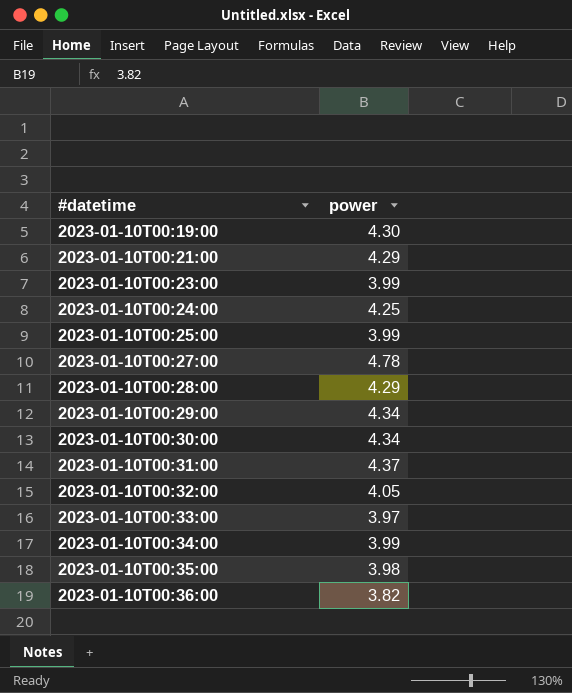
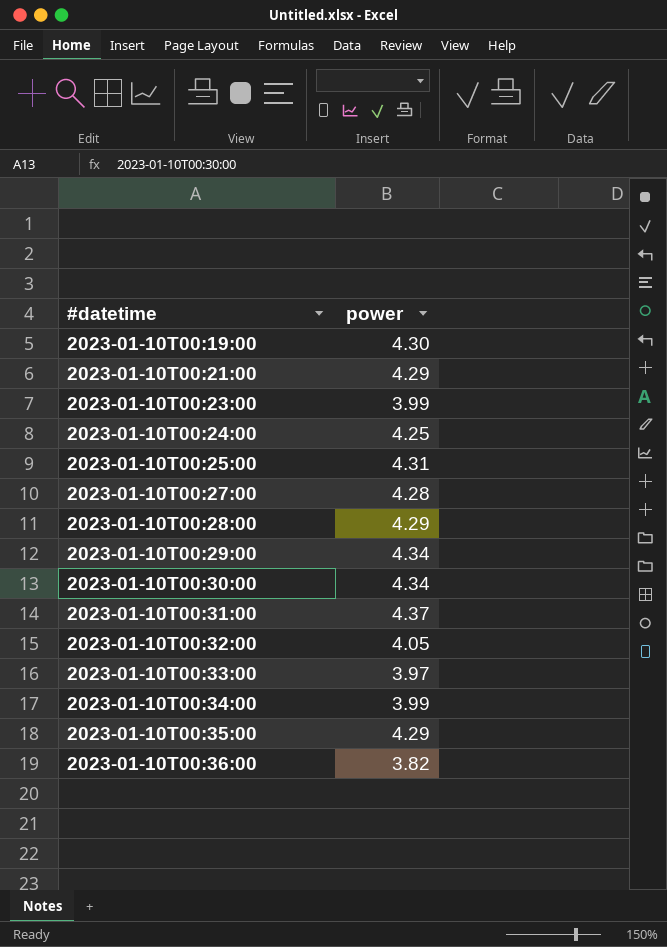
2023-01-10T00:25:00 | power: 3.99 -> 4.31
2023-01-10T00:27:00 | power: 4.78 -> 4.28
2023-01-10T00:35:00 | power: 3.98 -> 4.29

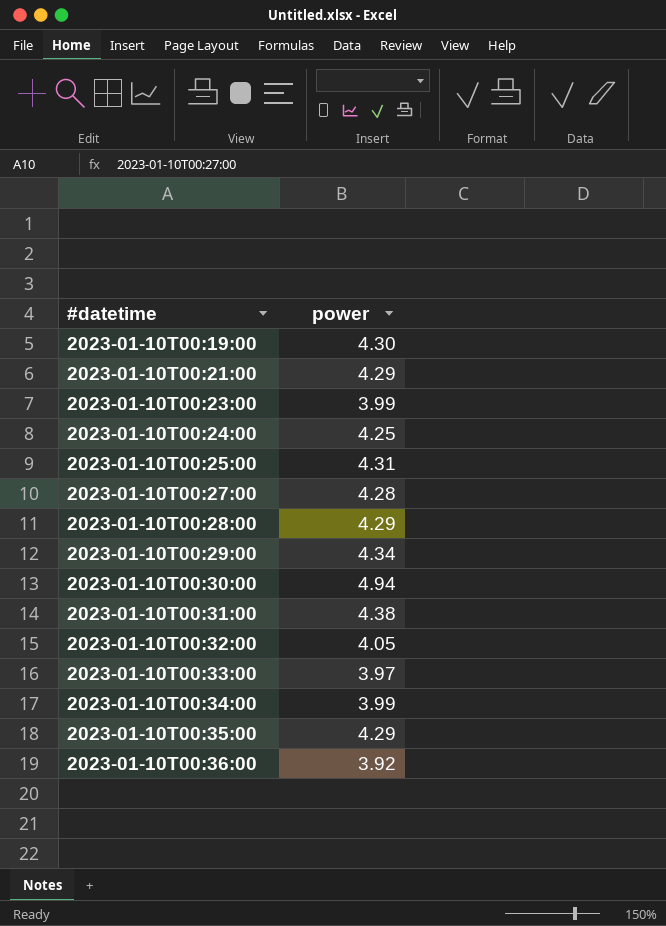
2023-01-10T00:30:00 | power: 4.34 -> 4.94
2023-01-10T00:31:00 | power: 4.37 -> 4.38
2023-01-10T00:36:00 | power: 3.82 -> 3.92

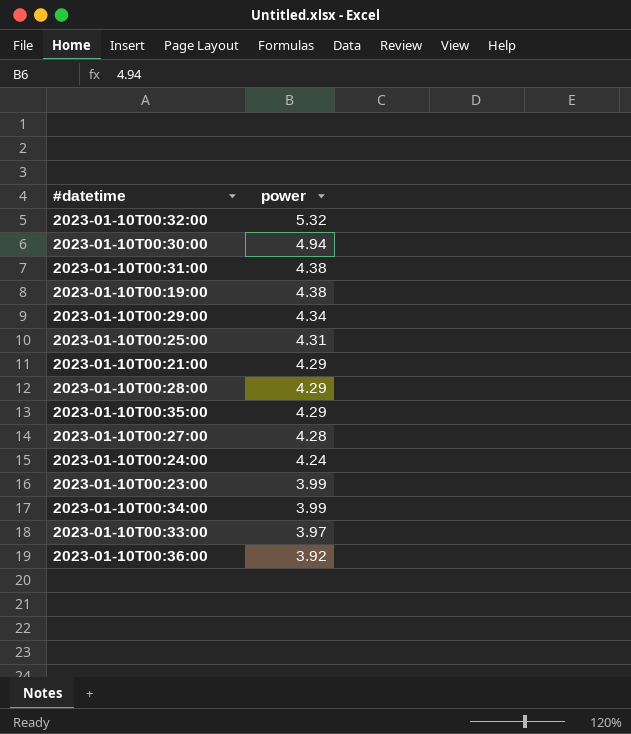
row order: #datetime ascending -> power descending
2023-01-10T00:32:00 | power: 4.05 -> 5.32
2023-01-10T00:19:00 | power: 4.30 -> 4.38
2023-01-10T00:24:00 | power: 4.25 -> 4.24

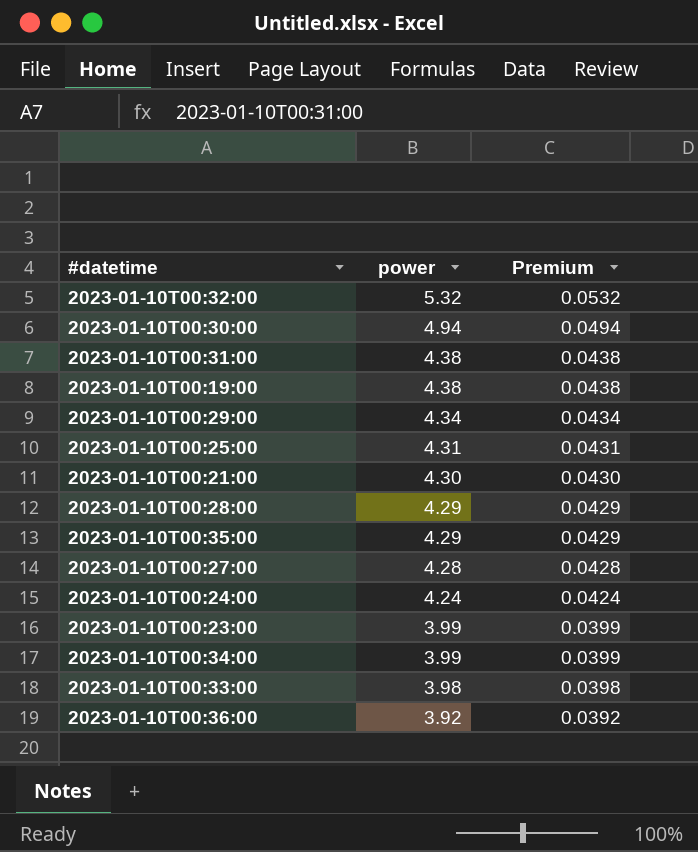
column Premium | formula: none -> [power] * 0.01
2023-01-10T00:21:00 | power: 4.29 -> 4.30
2023-01-10T00:33:00 | power: 3.97 -> 3.98

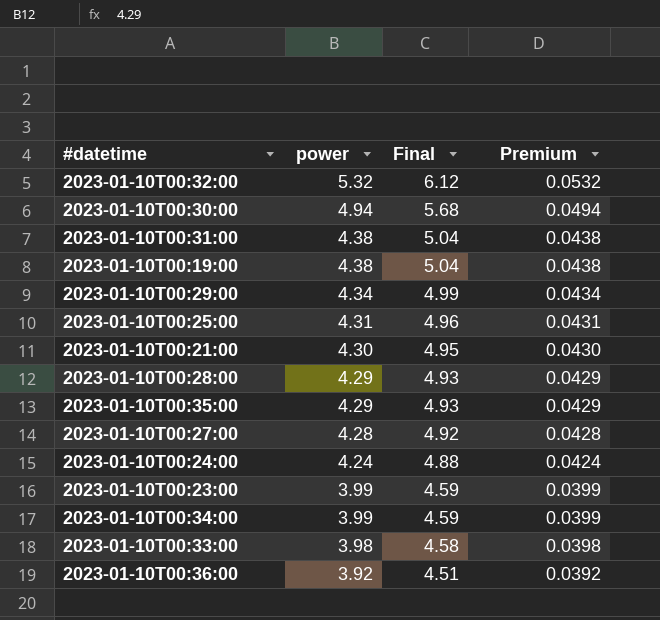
column Final | formula: none -> [power] * 1.15

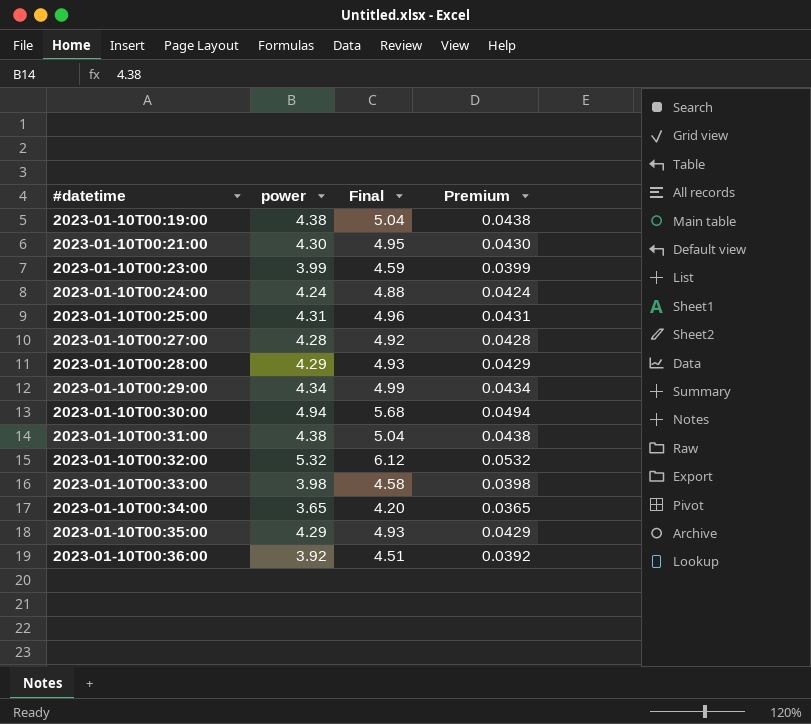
row order: power descending -> #datetime ascending
2023-01-10T00:34:00 | power: 3.99 -> 3.65
2023-01-10T00:34:00 | Final: 4.59 -> 4.20
2023-01-10T00:34:00 | Premium: 0.0399 -> 0.0365

